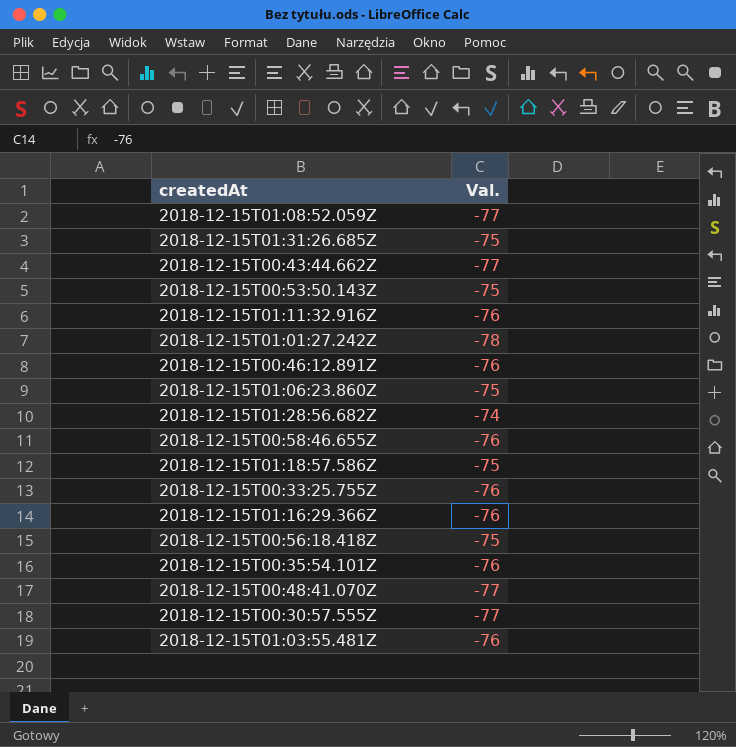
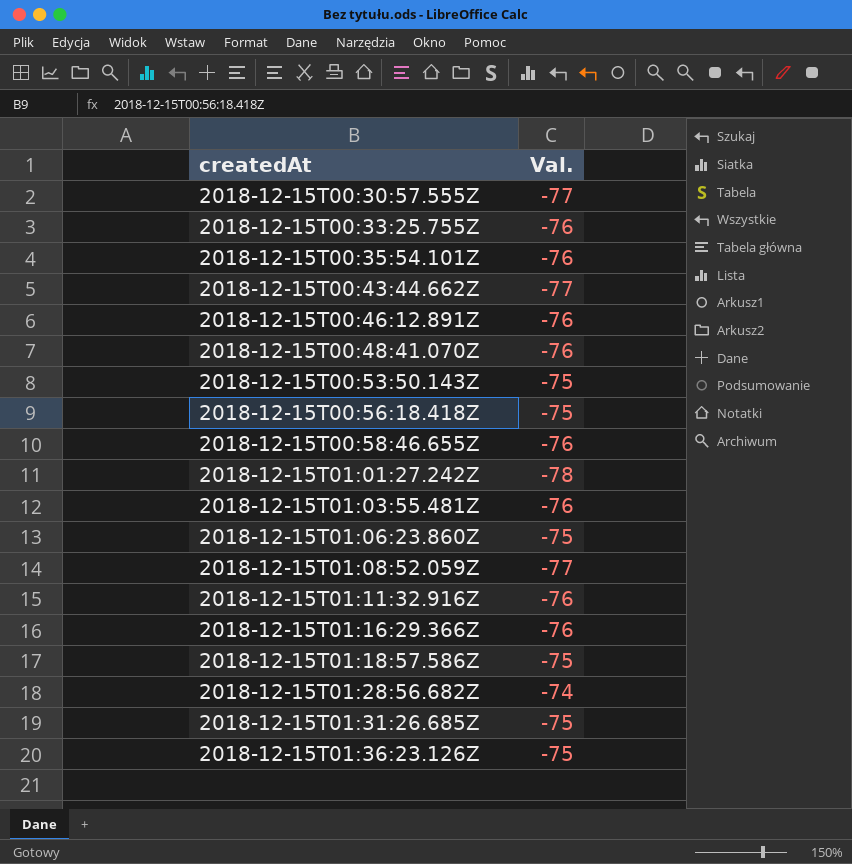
row order: none -> createdAt ascending
2018-12-15T00:48:41.070Z | Val.: -77 -> -76
row 2018-12-15T01:36:23.126Z: none -> -75

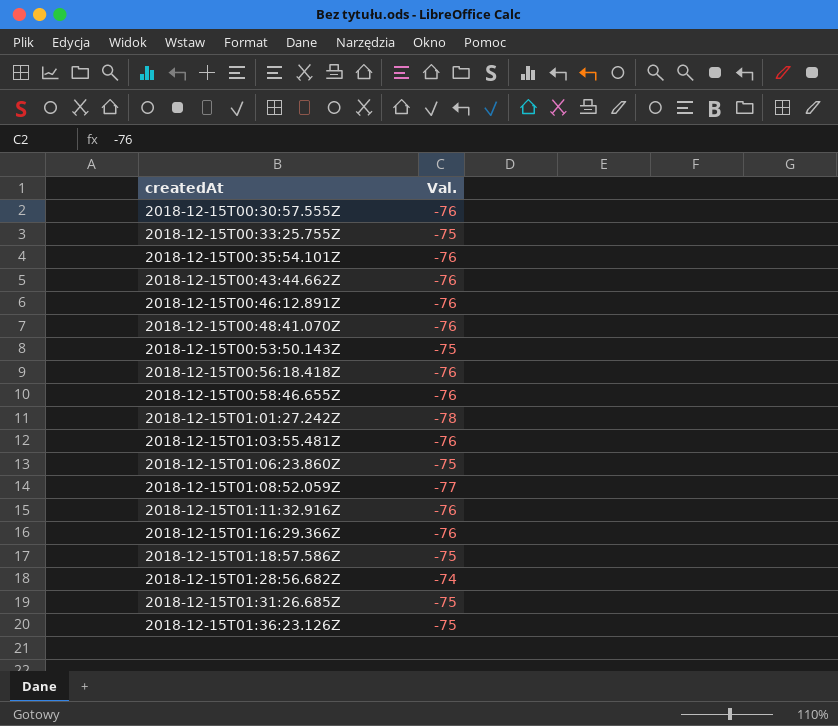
2018-12-15T00:30:57.555Z | Val.: -77 -> -76
2018-12-15T00:33:25.755Z | Val.: -76 -> -75
2018-12-15T00:43:44.662Z | Val.: -77 -> -76
2018-12-15T00:56:18.418Z | Val.: -75 -> -76

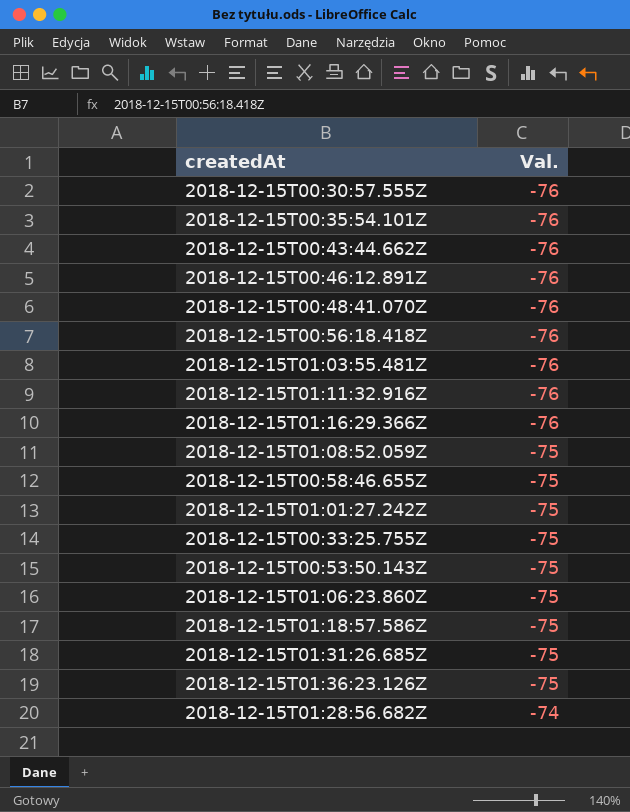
row order: createdAt ascending -> Val. ascending
2018-12-15T01:08:52.059Z | Val.: -77 -> -75
2018-12-15T00:58:46.655Z | Val.: -76 -> -75
2018-12-15T01:01:27.242Z | Val.: -78 -> -75

